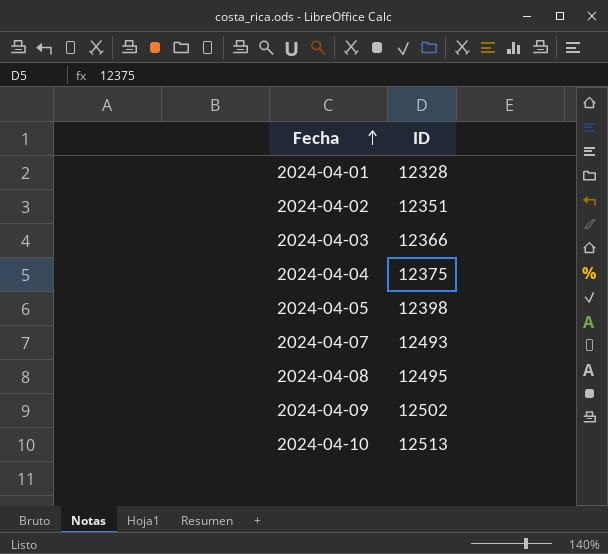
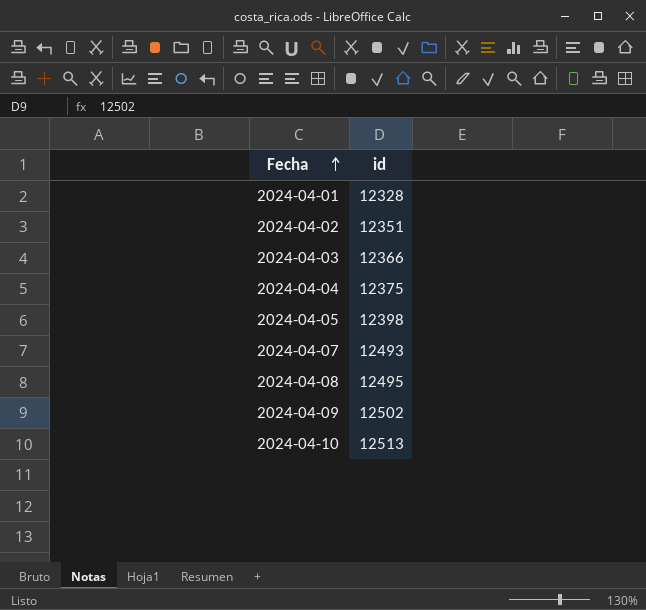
column name: ID -> id

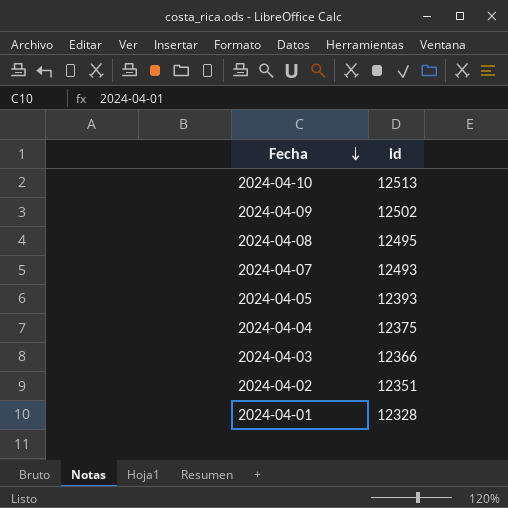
row order: Fecha ascending -> Fecha descending
2024-04-05 | id: 12398 -> 12393

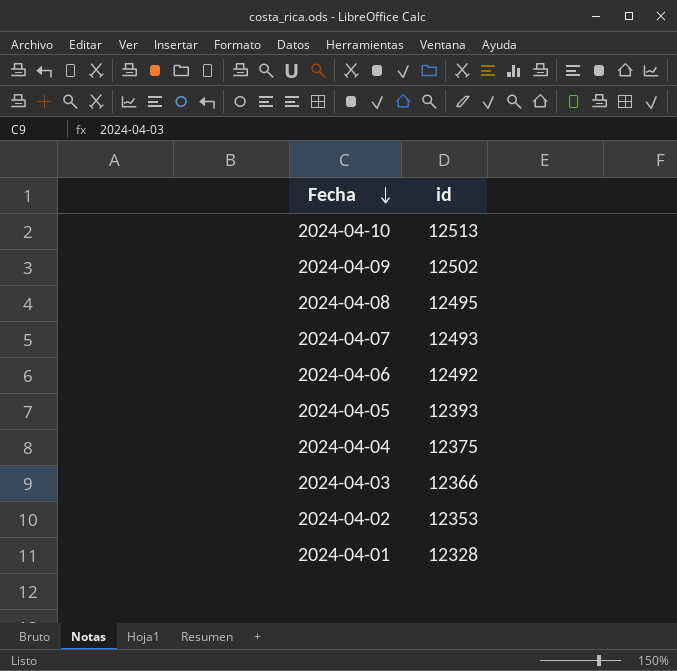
row 2024-04-06: none -> 12492
2024-04-02 | id: 12351 -> 12353

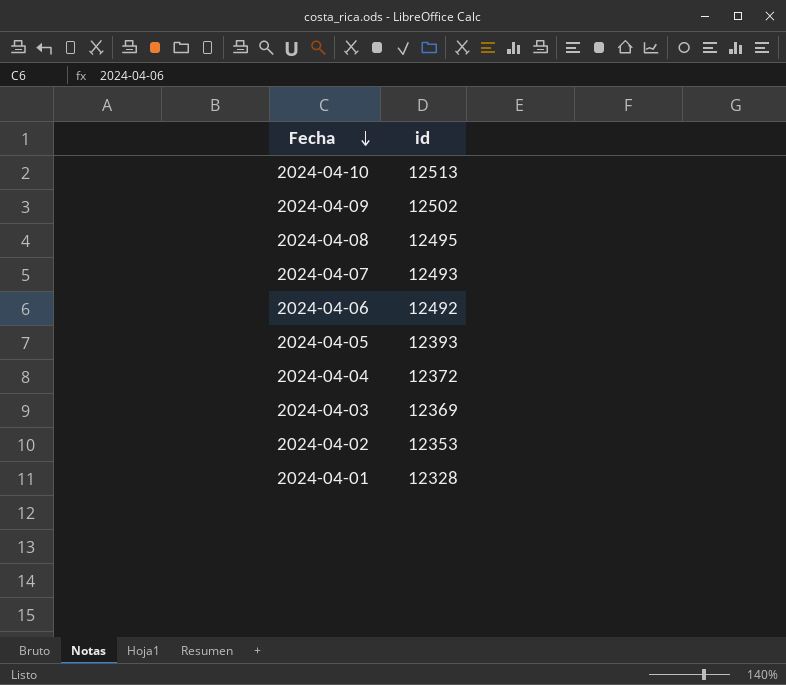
2024-04-04 | id: 12375 -> 12372
2024-04-03 | id: 12366 -> 12369

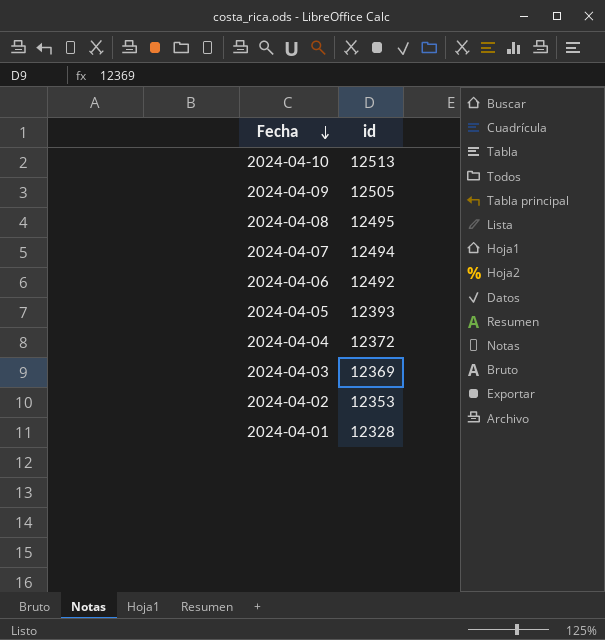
2024-04-09 | id: 12502 -> 12505
2024-04-07 | id: 12493 -> 12494

